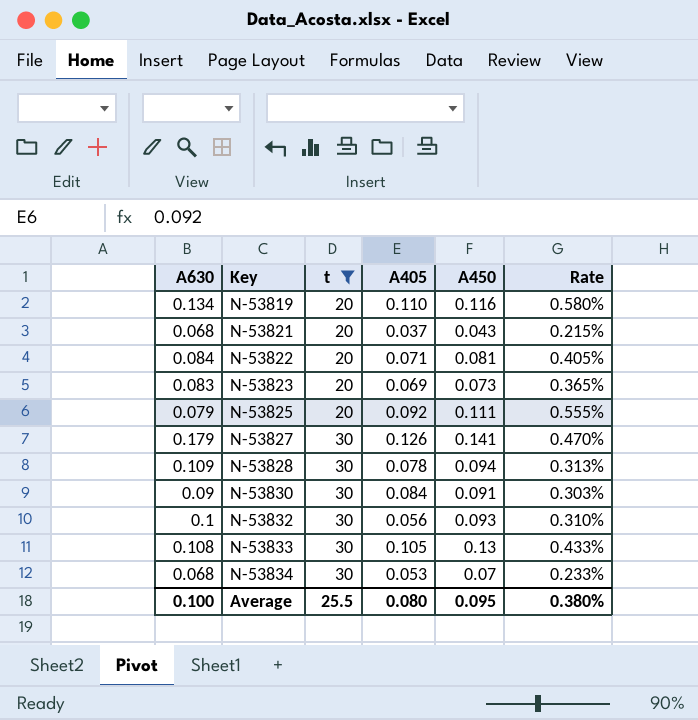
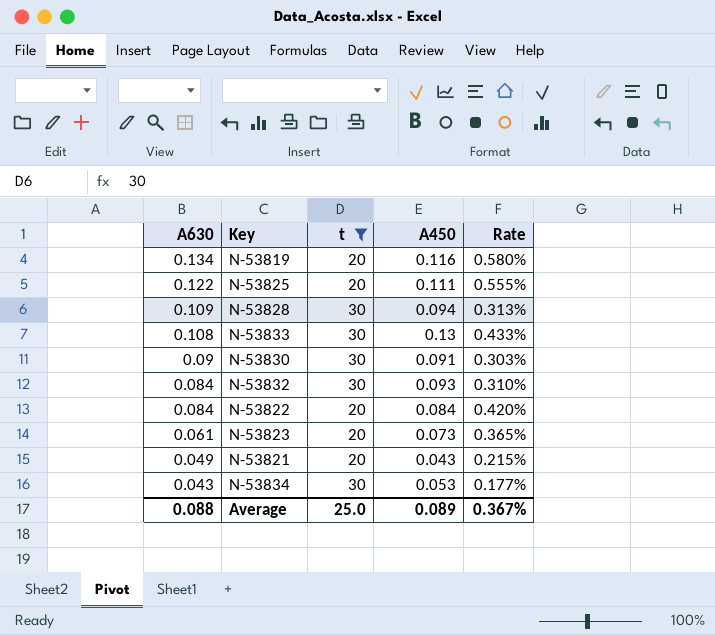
row order: Key ascending -> A630 descending
column A405 | position: 4 -> none
row N-53827: 0.179 | 30 | 0.126 | 0.141 | 0.470% -> none
N-53825 | A630: 0.079 -> 0.122
N-53832 | A630: 0.1 -> 0.084
N-53822 | A450: 0.081 -> 0.084
N-53822 | Rate: 0.405% -> 0.420%
N-53823 | A630: 0.083 -> 0.061
N-53821 | A630: 0.068 -> 0.049
N-53834 | A630: 0.068 -> 0.043
N-53834 | A450: 0.07 -> 0.053
N-53834 | Rate: 0.233% -> 0.177%
Average | A630: 0.100 -> 0.088
Average | t: 25.5 -> 25.0
Average | A450: 0.095 -> 0.089
Average | Rate: 0.380% -> 0.367%

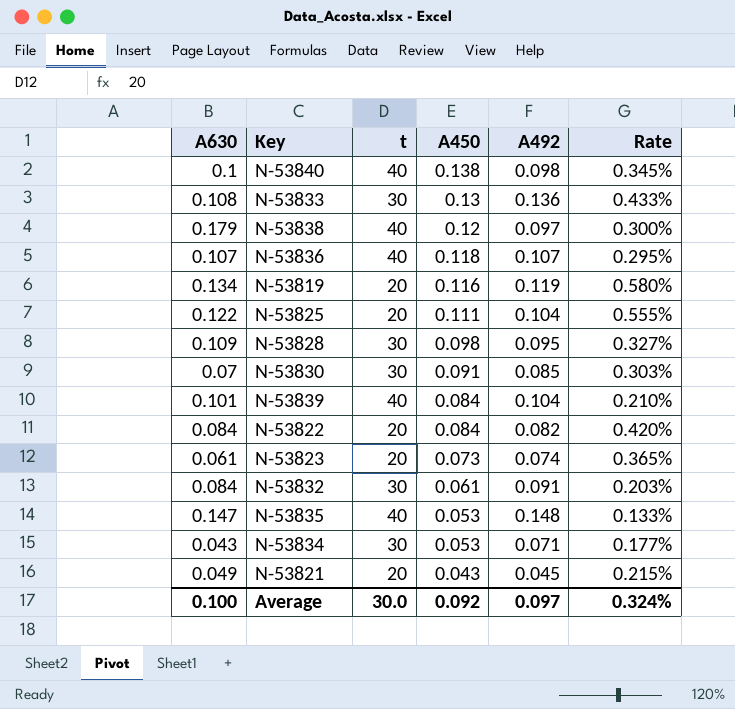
filter: t != 40 -> none
row order: A630 descending -> A450 descending
column A492 | position: none -> 5
N-53828 | A450: 0.094 -> 0.098
N-53828 | Rate: 0.313% -> 0.327%
N-53830 | A630: 0.09 -> 0.07
N-53832 | A450: 0.093 -> 0.061
N-53832 | Rate: 0.310% -> 0.203%
Average | A630: 0.088 -> 0.100
Average | t: 25.0 -> 30.0
Average | A450: 0.089 -> 0.092
Average | Rate: 0.367% -> 0.324%

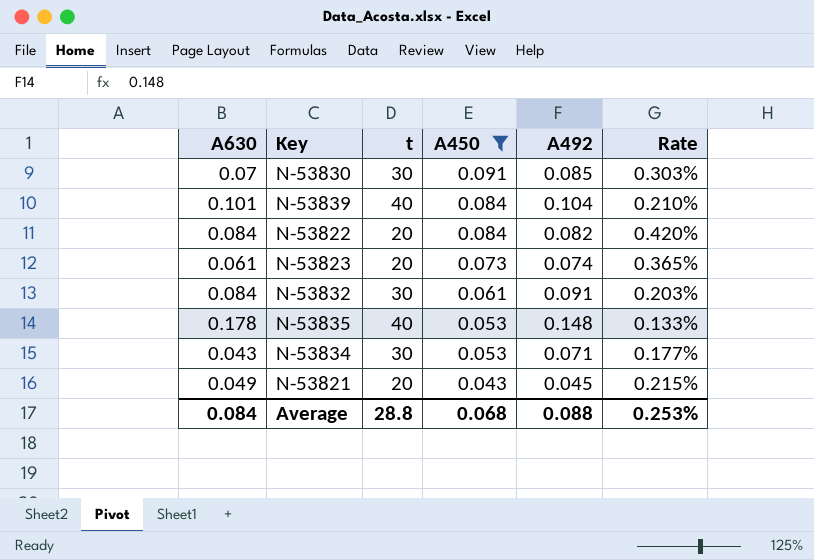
filter: none -> A450 <= 0.091
N-53835 | A630: 0.147 -> 0.178
Average | A630: 0.100 -> 0.084
Average | t: 30.0 -> 28.8
Average | A450: 0.092 -> 0.068
Average | A492: 0.097 -> 0.088
Average | Rate: 0.324% -> 0.253%

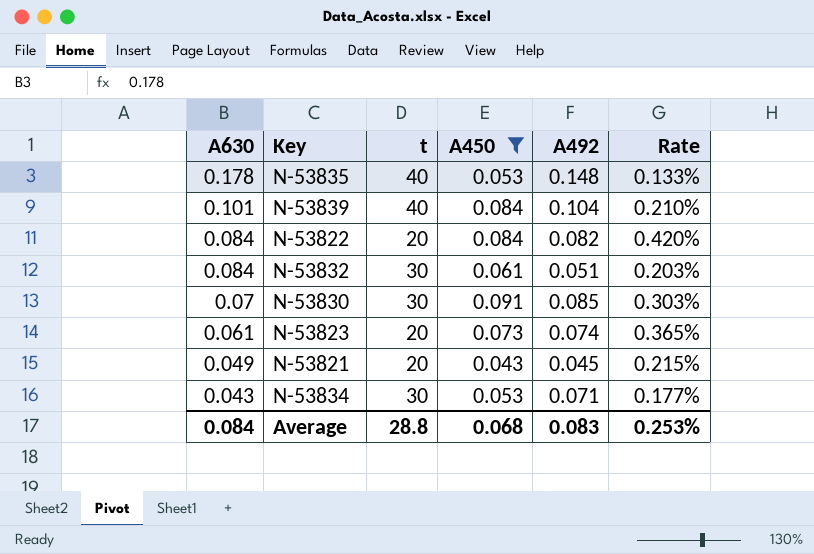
row order: A450 descending -> A630 descending
N-53832 | A492: 0.091 -> 0.051
Average | A492: 0.088 -> 0.083

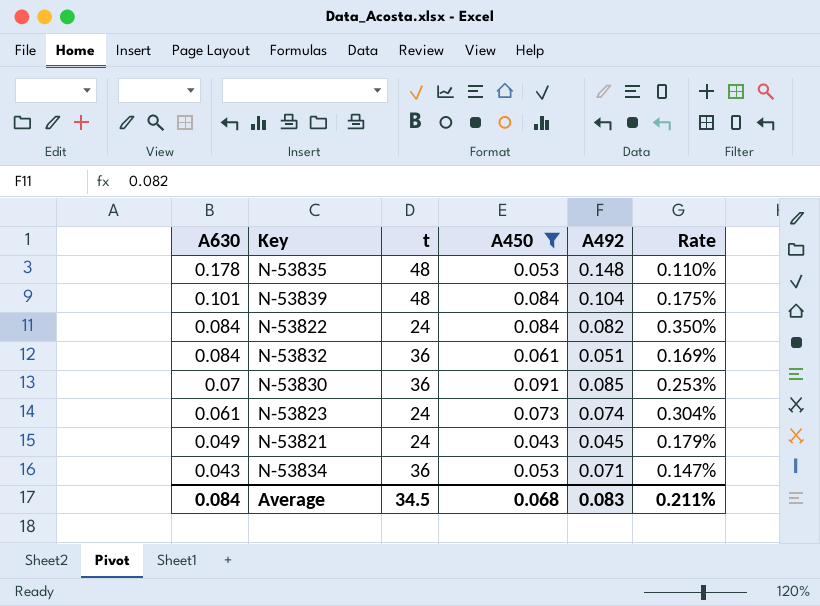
N-53835 | t: 40 -> 48
N-53835 | Rate: 0.133% -> 0.110%
N-53839 | t: 40 -> 48
N-53839 | Rate: 0.210% -> 0.175%
N-53822 | t: 20 -> 24
N-53822 | Rate: 0.420% -> 0.350%
N-53832 | t: 30 -> 36
N-53832 | Rate: 0.203% -> 0.169%
N-53830 | t: 30 -> 36
N-53830 | Rate: 0.303% -> 0.253%
N-53823 | t: 20 -> 24
N-53823 | Rate: 0.365% -> 0.304%
N-53821 | t: 20 -> 24
N-53821 | Rate: 0.215% -> 0.179%
N-53834 | t: 30 -> 36
N-53834 | Rate: 0.177% -> 0.147%
Average | t: 28.8 -> 34.5
Average | Rate: 0.253% -> 0.211%

